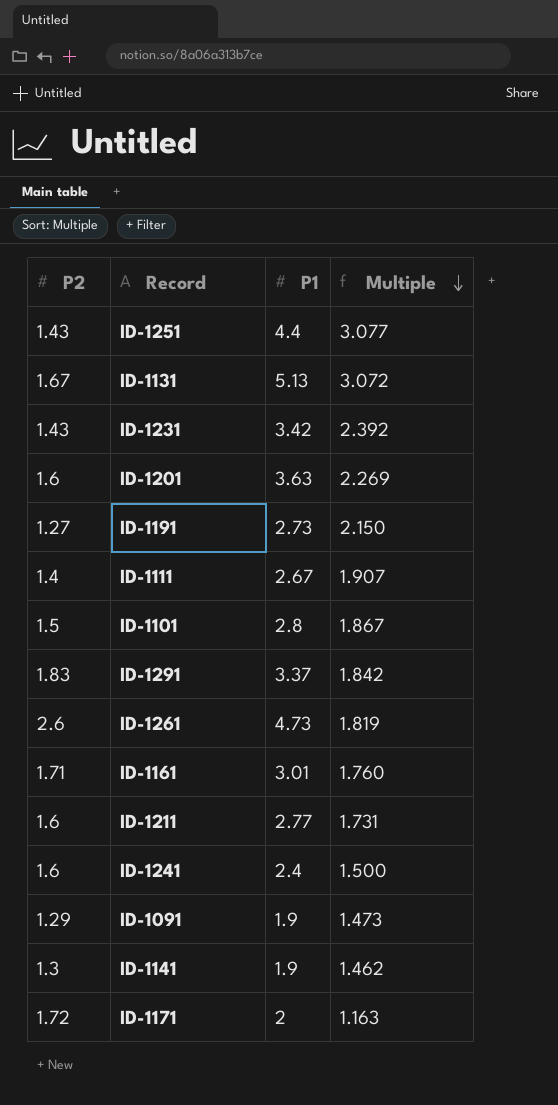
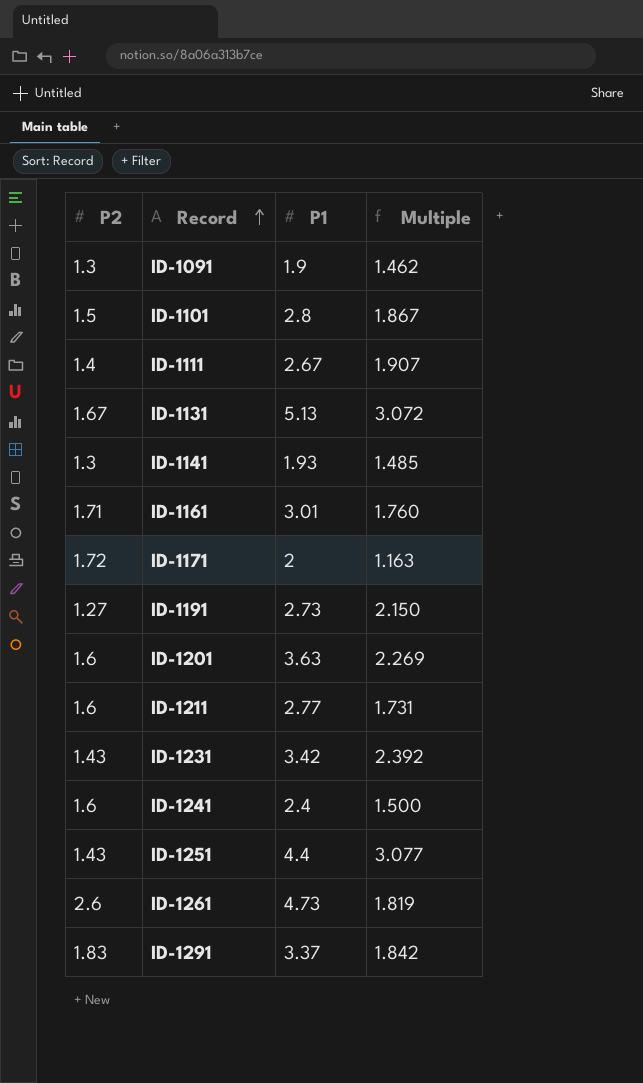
row order: Multiple descending -> Record ascending
ID-1091 | P2: 1.29 -> 1.3
ID-1091 | Multiple: 1.473 -> 1.462
ID-1141 | P1: 1.9 -> 1.93
ID-1141 | Multiple: 1.462 -> 1.485

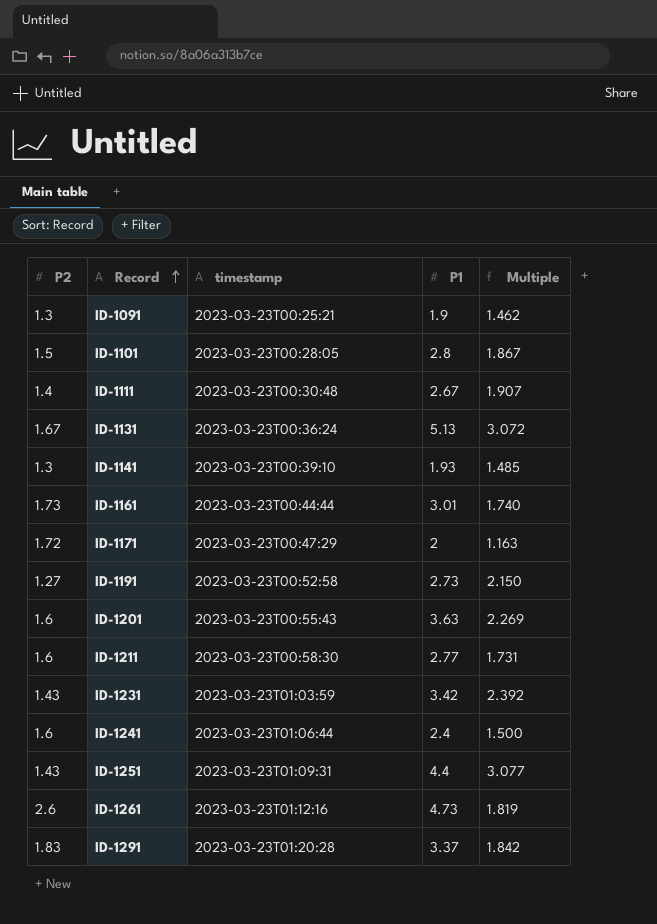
column timestamp | position: none -> 3
ID-1161 | P2: 1.71 -> 1.73
ID-1161 | Multiple: 1.760 -> 1.740

